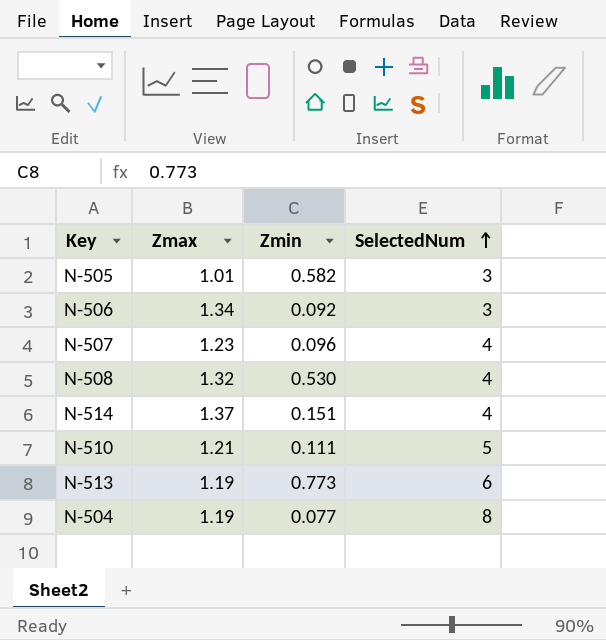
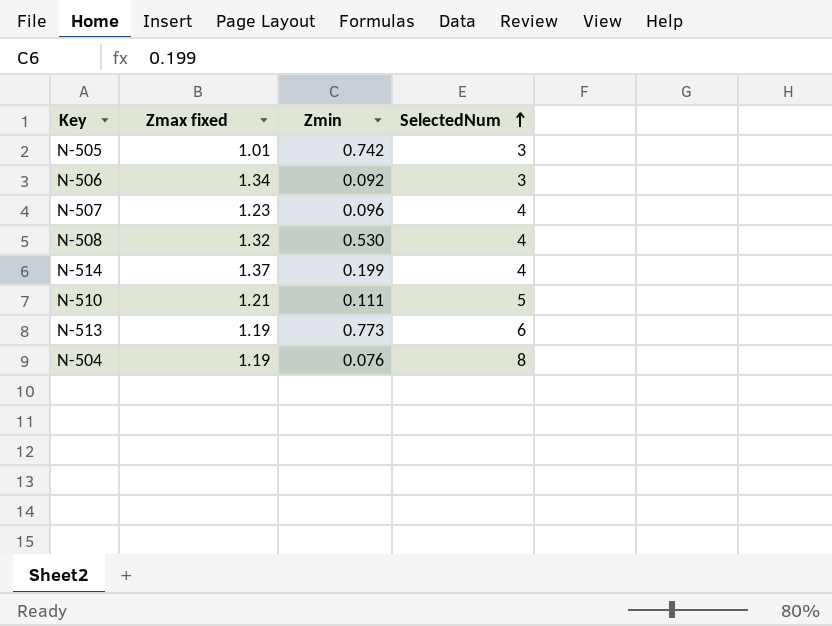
column name: Zmax -> Zmax fixed
N-505 | Zmin: 0.582 -> 0.742
N-514 | Zmin: 0.151 -> 0.199
N-504 | Zmin: 0.077 -> 0.076

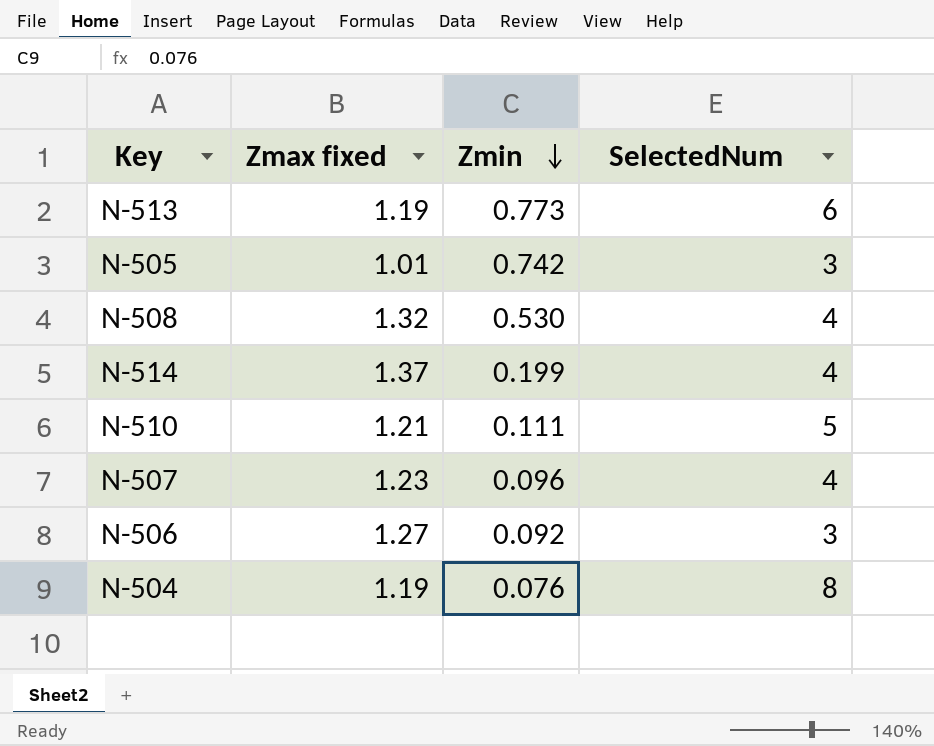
row order: SelectedNum ascending -> Zmin descending
N-506 | Zmax fixed: 1.34 -> 1.27

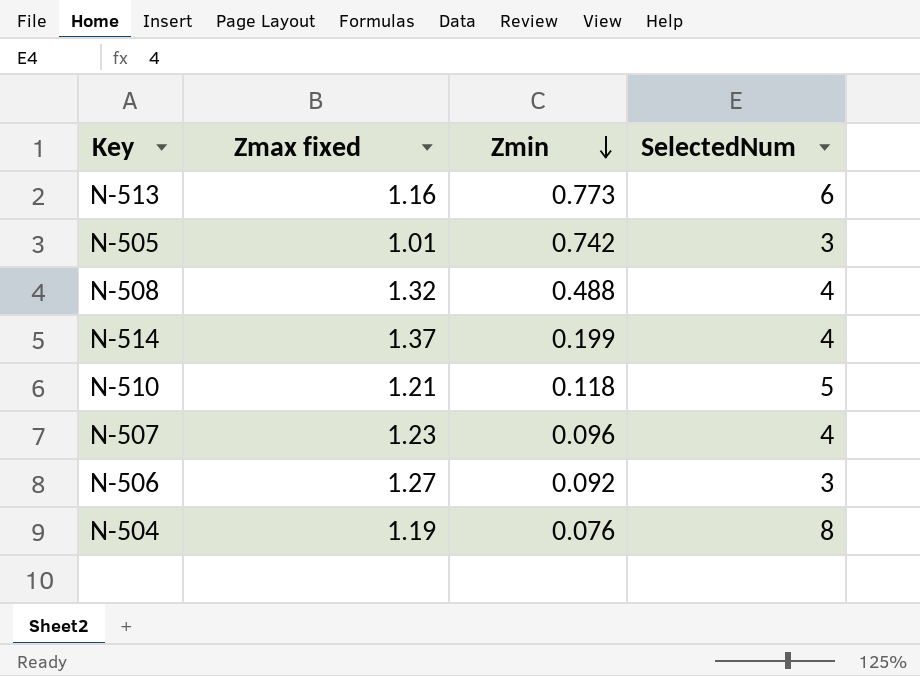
N-513 | Zmax fixed: 1.19 -> 1.16
N-508 | Zmin: 0.530 -> 0.488
N-510 | Zmin: 0.111 -> 0.118

